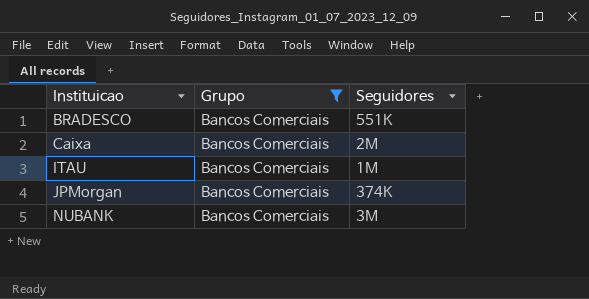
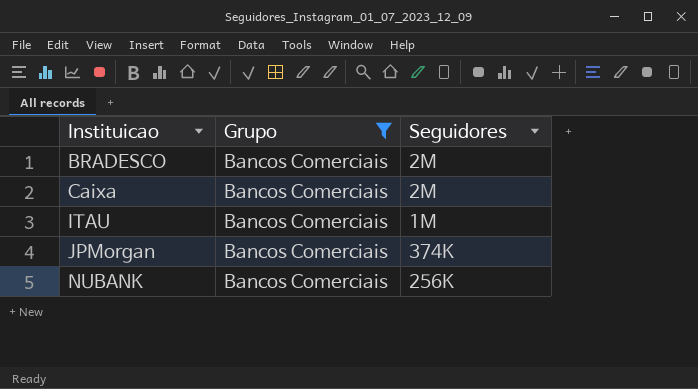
BRADESCO | Seguidores: 551K -> 2M
NUBANK | Seguidores: 3M -> 256K

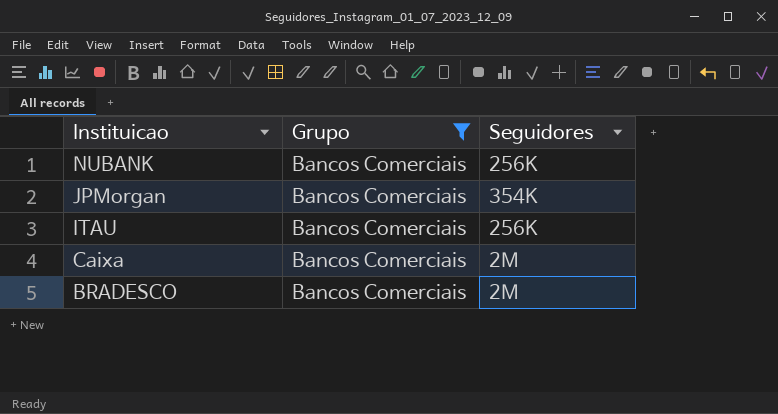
row order: Instituicao ascending -> Instituicao descending
JPMorgan | Seguidores: 374K -> 354K
ITAU | Seguidores: 1M -> 256K

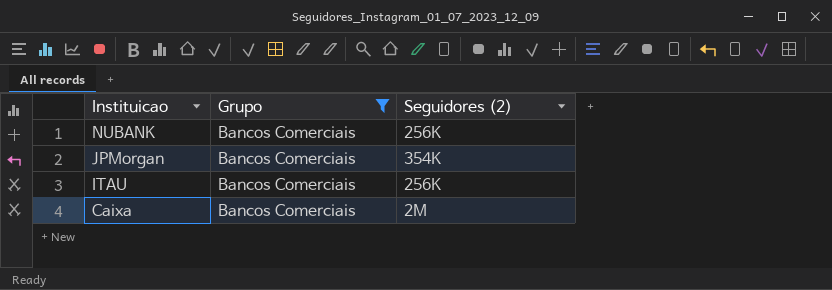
column name: Seguidores -> Seguidores (2)
row BRADESCO: Bancos Comerciais | 2M -> none

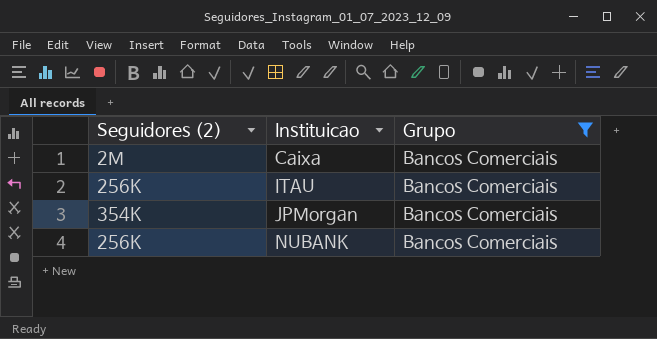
row order: Instituicao descending -> Instituicao ascending
column Seguidores (2) | position: 3 -> 1

